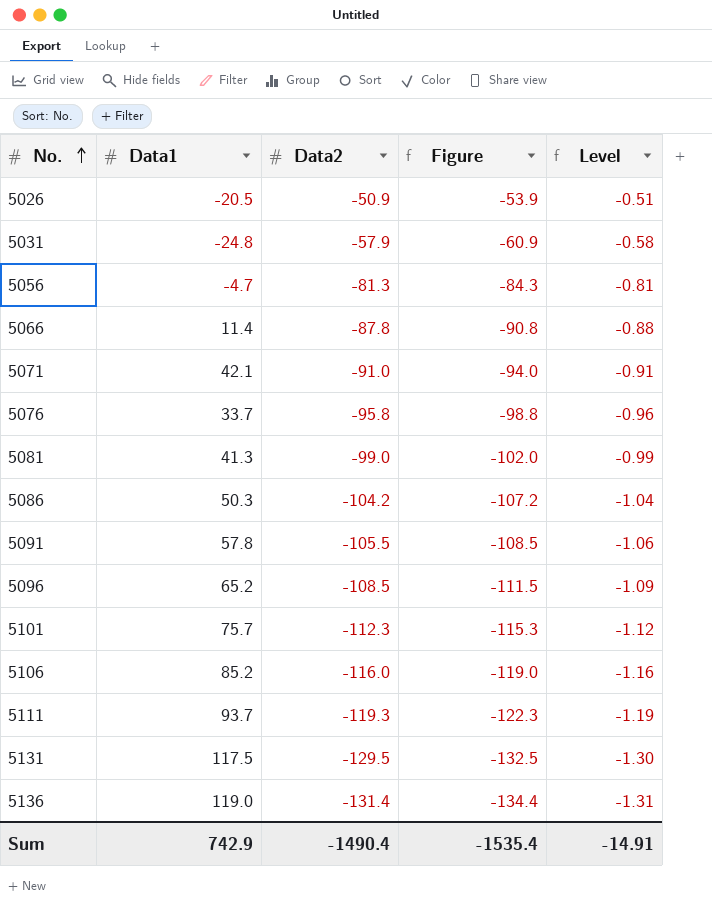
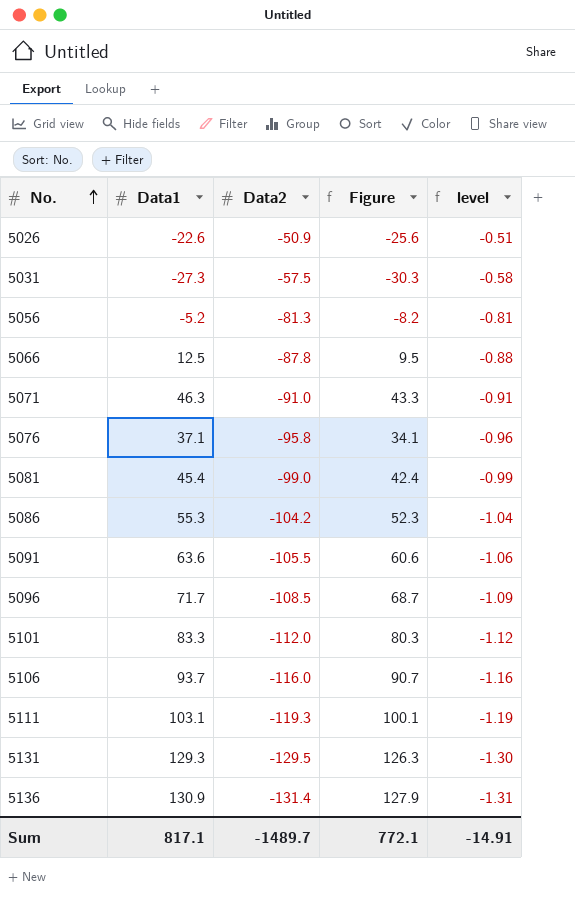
column Figure | formula: [Data2] - 3 -> [Data1] - 3
column name: Level -> level
5026 | Data1: -20.5 -> -22.6
5031 | Data1: -24.8 -> -27.3
5031 | Data2: -57.9 -> -57.5
5056 | Data1: -4.7 -> -5.2
5066 | Data1: 11.4 -> 12.5
5071 | Data1: 42.1 -> 46.3
5076 | Data1: 33.7 -> 37.1
5081 | Data1: 41.3 -> 45.4
5086 | Data1: 50.3 -> 55.3
5091 | Data1: 57.8 -> 63.6
5096 | Data1: 65.2 -> 71.7
5101 | Data1: 75.7 -> 83.3
5101 | Data2: -112.3 -> -112.0
5106 | Data1: 85.2 -> 93.7
5111 | Data1: 93.7 -> 103.1
5131 | Data1: 117.5 -> 129.3
5136 | Data1: 119.0 -> 130.9
Sum | Data1: 742.9 -> 817.1
Sum | Data2: -1490.4 -> -1489.7
Sum | Figure: -1535.4 -> 772.1

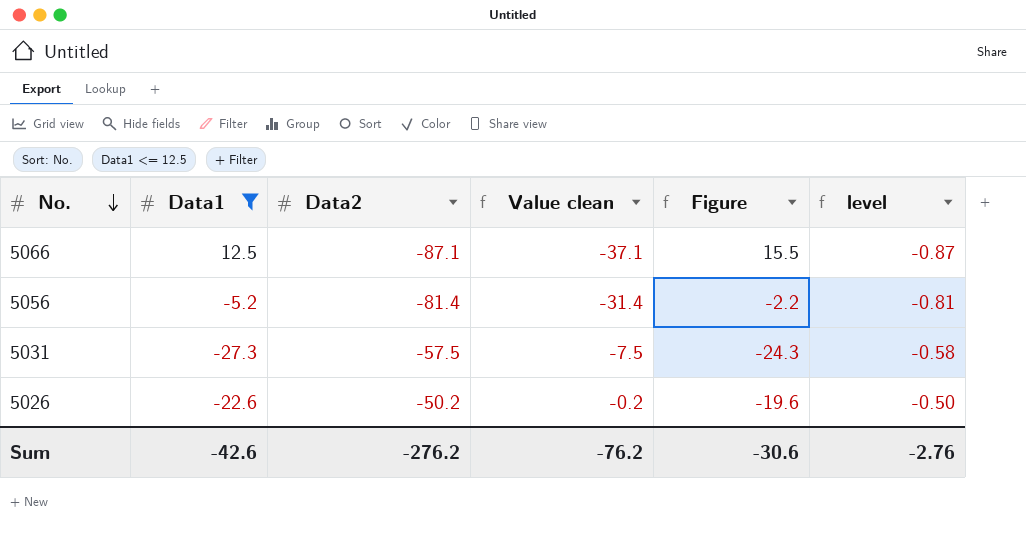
filter: none -> Data1 <= 12.5
row order: No. ascending -> No. descending
column Value clean | formula: none -> [Data2] + 50
column Figure | formula: [Data1] - 3 -> [Data1] + 3
5066 | Data2: -87.8 -> -87.1
5066 | level: -0.88 -> -0.87
5056 | Data2: -81.3 -> -81.4
5026 | Data2: -50.9 -> -50.2
5026 | level: -0.51 -> -0.50
Sum | Data1: 817.1 -> -42.6
Sum | Data2: -1489.7 -> -276.2
Sum | Figure: 772.1 -> -30.6
Sum | level: -14.91 -> -2.76

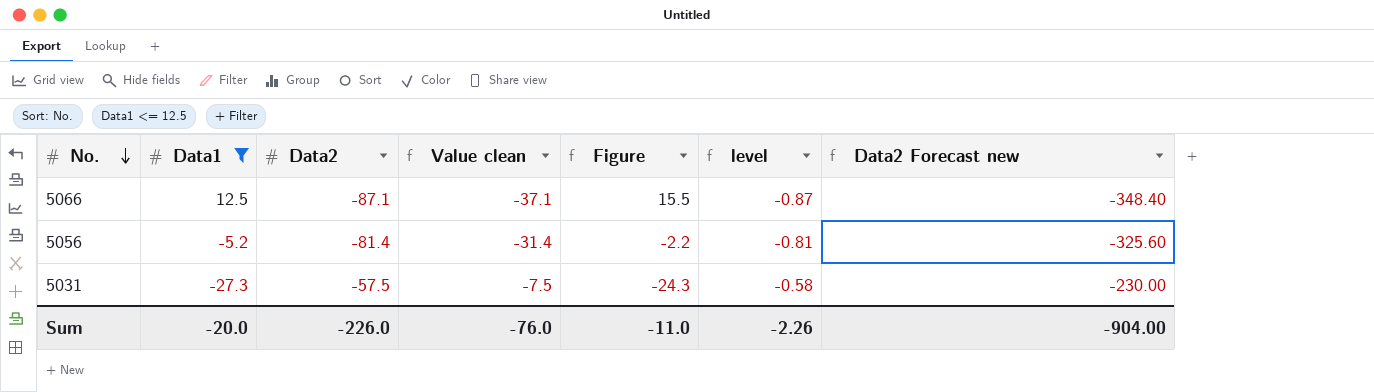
column Data2 Forecast new | formula: none -> [Data2] * 4
row 5026: -22.6 | -50.2 | -0.2 | -19.6 | -0.50 -> none
Sum | Data1: -42.6 -> -20.0
Sum | Data2: -276.2 -> -226.0
Sum | Value clean: -76.2 -> -76.0
Sum | Figure: -30.6 -> -11.0
Sum | level: -2.76 -> -2.26

